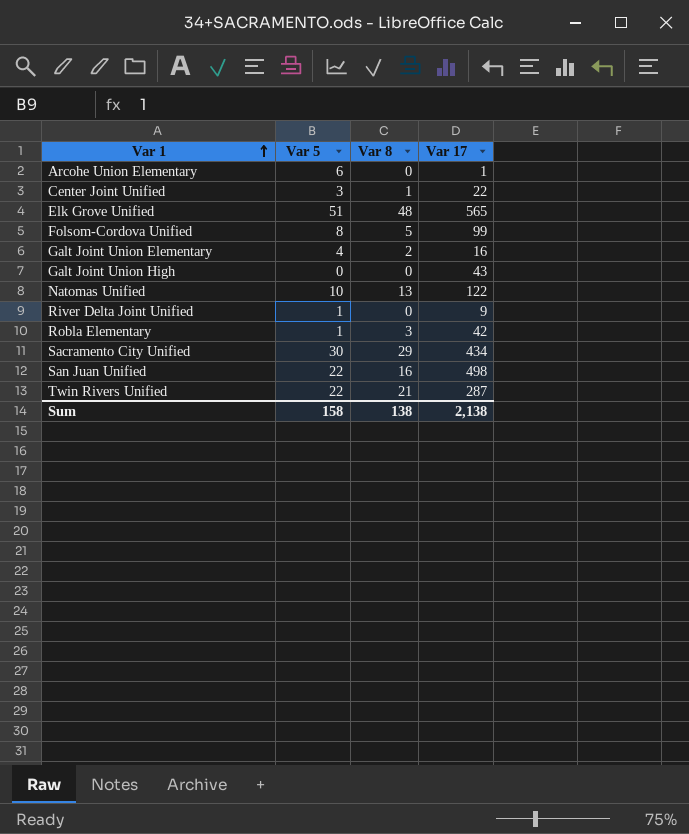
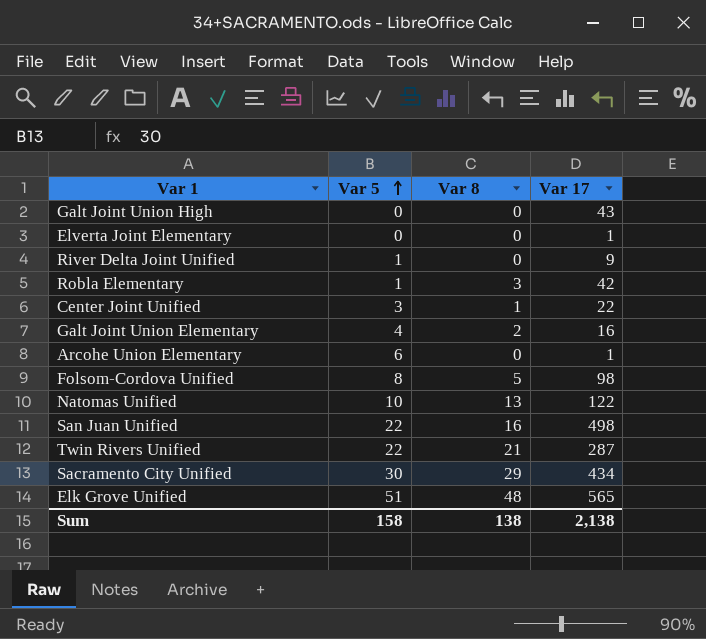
row order: Var 1 ascending -> Var 5 ascending
row Elverta Joint Elementary: none -> 0 | 0 | 1
Folsom-Cordova Unified | Var 17: 99 -> 98

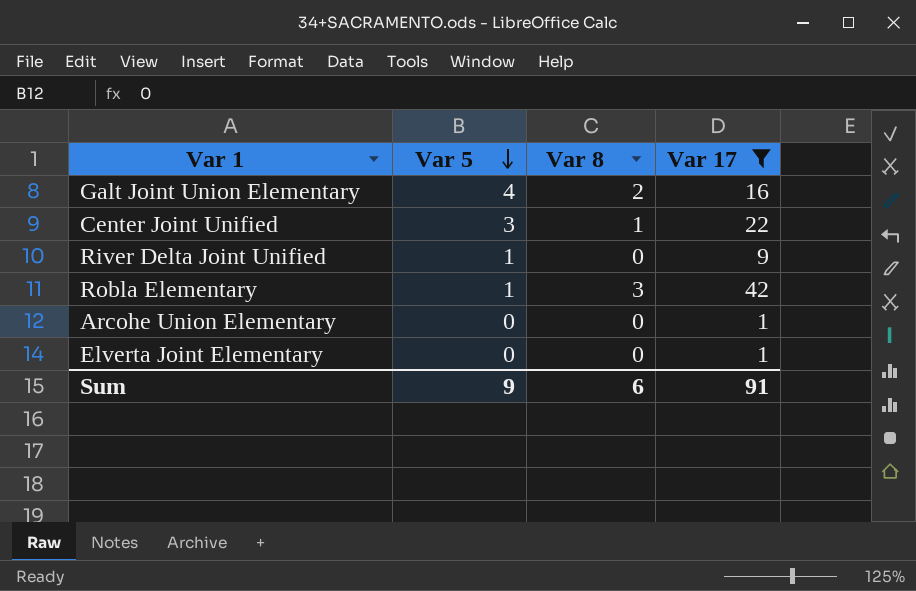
filter: none -> Var 17 <= 42
row order: Var 5 ascending -> Var 5 descending
Arcohe Union Elementary | Var 5: 6 -> 0
Sum | Var 5: 158 -> 9
Sum | Var 8: 138 -> 6
Sum | Var 17: 2,138 -> 91

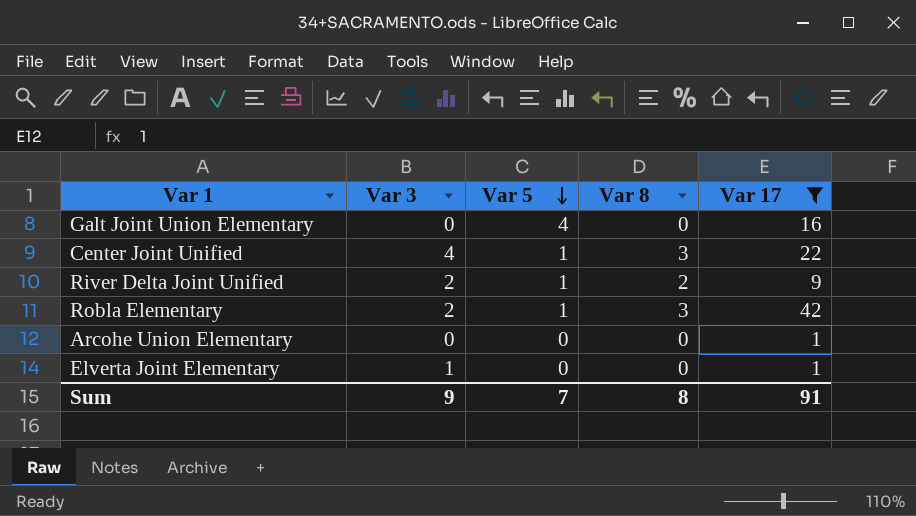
column Var 3 | position: none -> 2
Galt Joint Union Elementary | Var 8: 2 -> 0
Center Joint Unified | Var 5: 3 -> 1
Center Joint Unified | Var 8: 1 -> 3
River Delta Joint Unified | Var 8: 0 -> 2
Sum | Var 5: 9 -> 7
Sum | Var 8: 6 -> 8

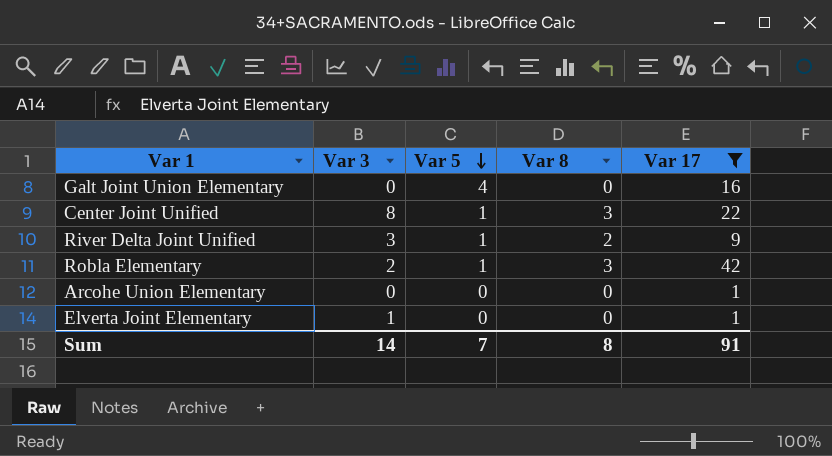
Center Joint Unified | Var 3: 4 -> 8
River Delta Joint Unified | Var 3: 2 -> 3
Sum | Var 3: 9 -> 14

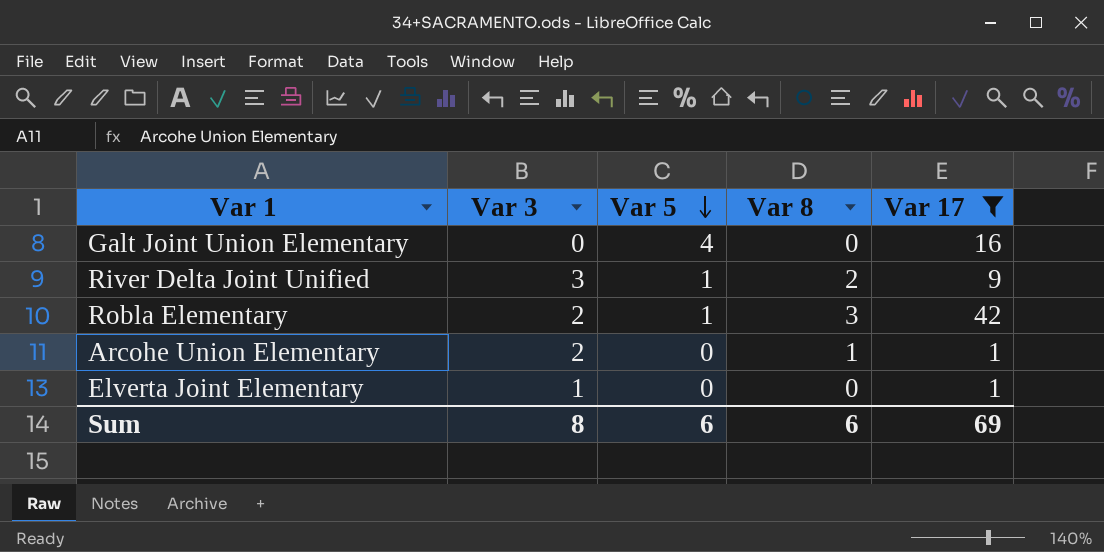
row Center Joint Unified: 8 | 1 | 3 | 22 -> none
Arcohe Union Elementary | Var 3: 0 -> 2
Arcohe Union Elementary | Var 8: 0 -> 1
Sum | Var 3: 14 -> 8
Sum | Var 5: 7 -> 6
Sum | Var 8: 8 -> 6
Sum | Var 17: 91 -> 69

